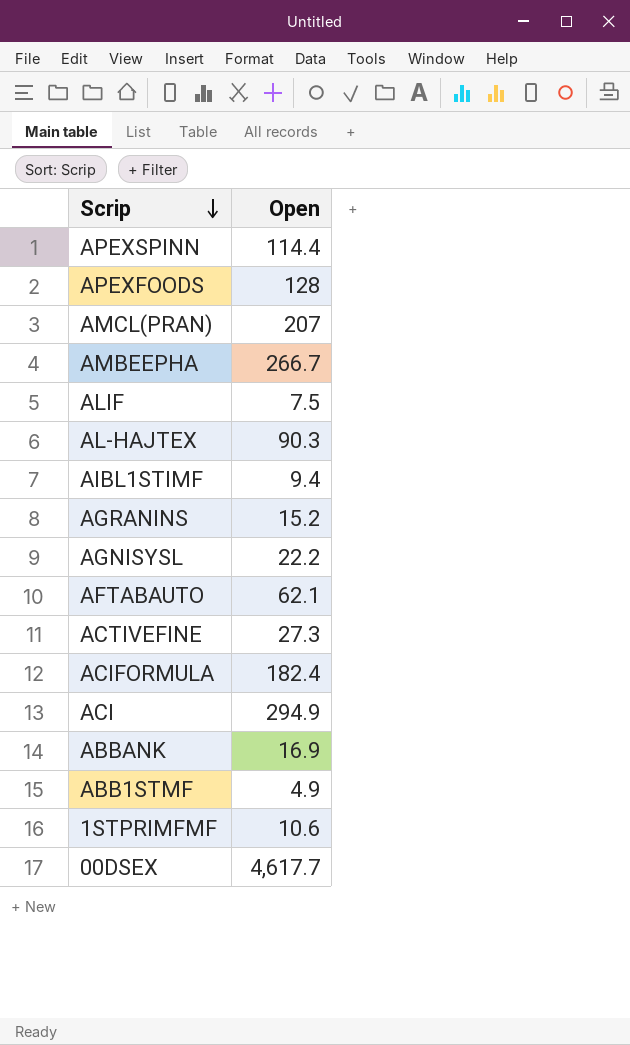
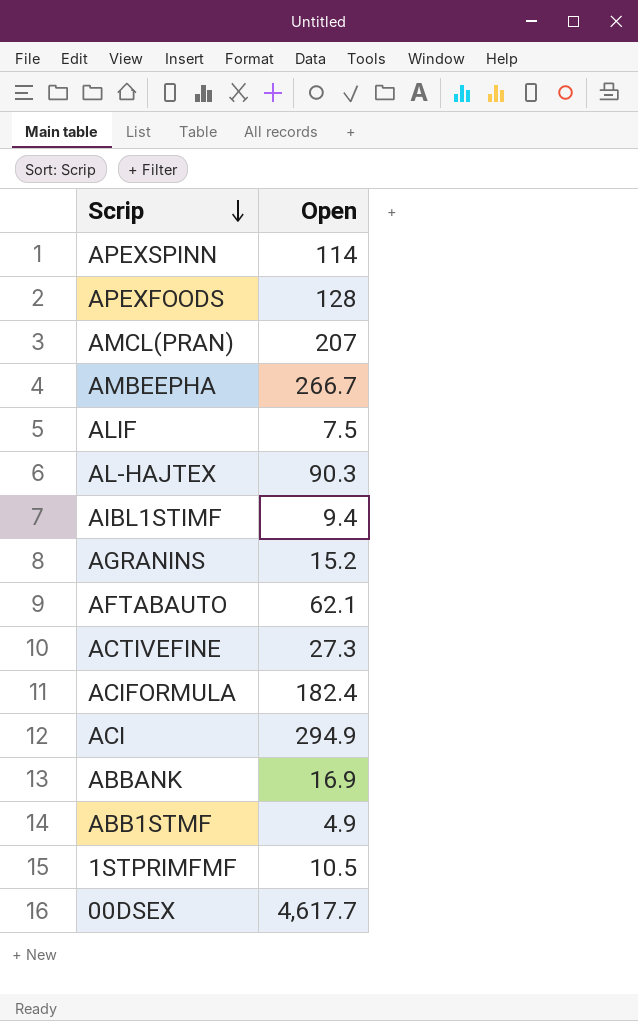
row AGNISYSL: 22.2 -> none
APEXSPINN | Open: 114.4 -> 114
1STPRIMFMF | Open: 10.6 -> 10.5

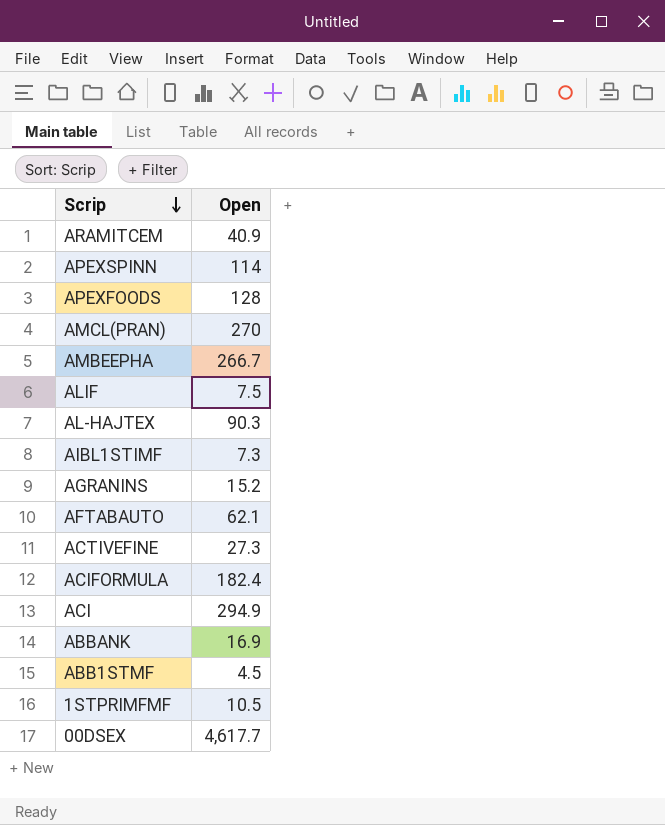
row ARAMITCEM: none -> 40.9
AMCL(PRAN) | Open: 207 -> 270
AIBL1STIMF | Open: 9.4 -> 7.3
ABB1STMF | Open: 4.9 -> 4.5

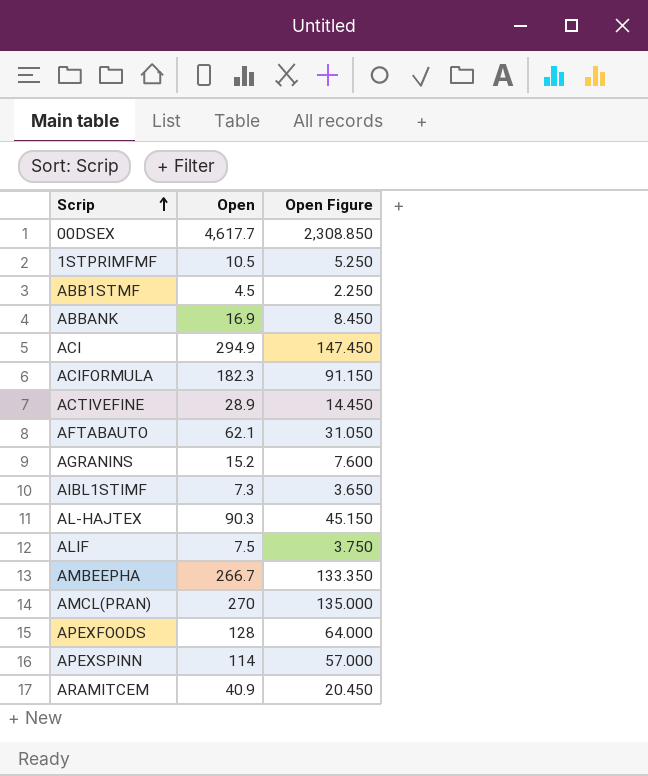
row order: Scrip descending -> Scrip ascending
column Open Figure | formula: none -> [Open] * 0.5
ACIFORMULA | Open: 182.4 -> 182.3
ACTIVEFINE | Open: 27.3 -> 28.9

